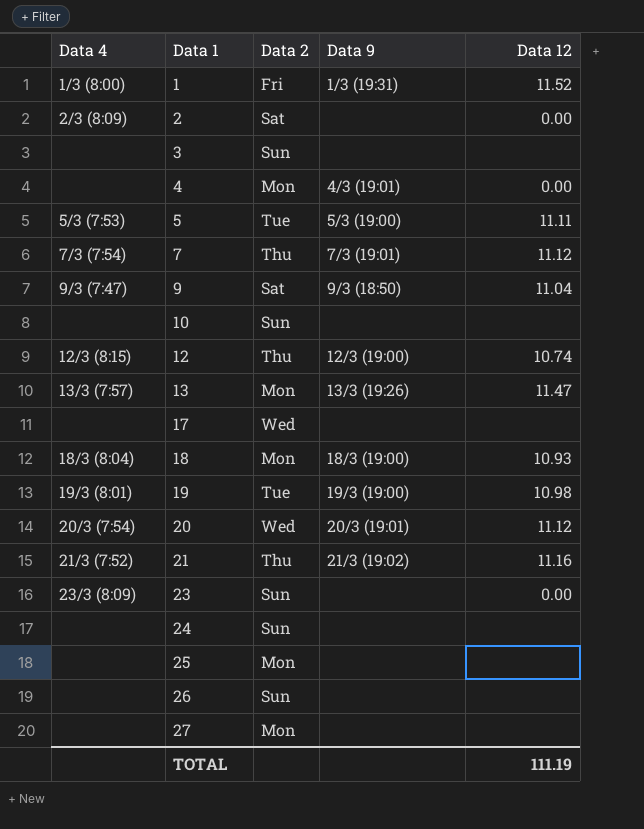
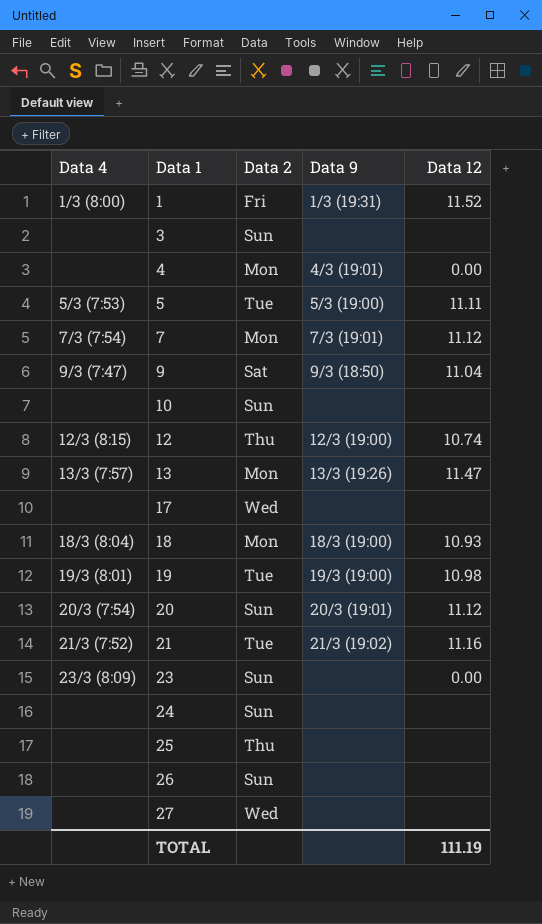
row 2: 2/3 (8:09) | Sat | none | 0.00 -> none
7 | Data 2: Thu -> Mon
20 | Data 2: Wed -> Sun
21 | Data 2: Thu -> Tue
25 | Data 2: Mon -> Thu
27 | Data 2: Mon -> Wed

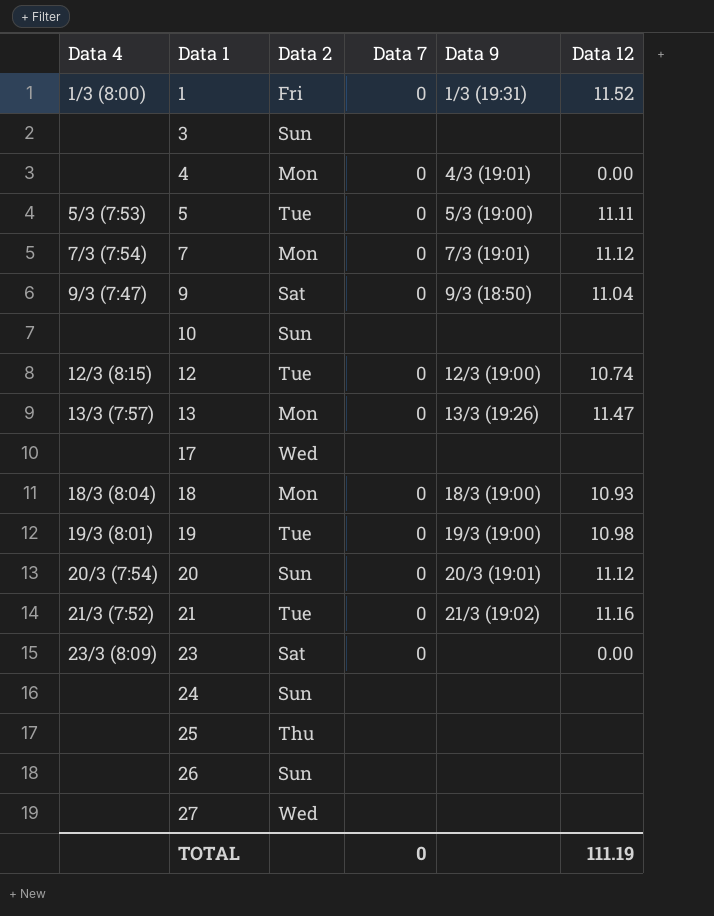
column Data 7 | position: none -> 4
12 | Data 2: Thu -> Tue
23 | Data 2: Sun -> Sat

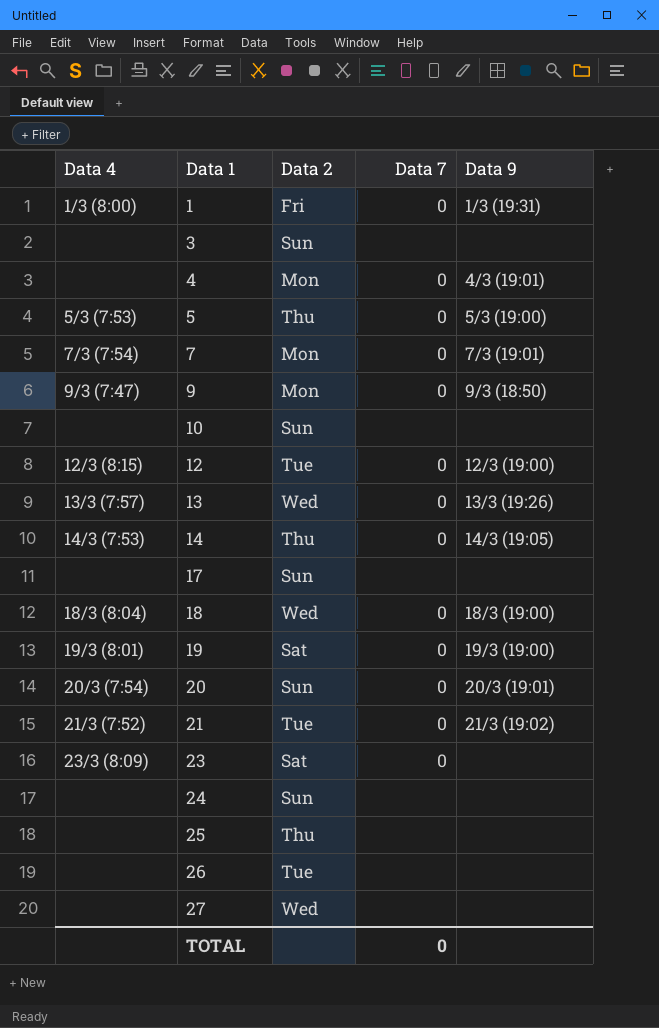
column Data 12 | position: 6 -> none
5 | Data 2: Tue -> Thu
9 | Data 2: Sat -> Mon
13 | Data 2: Mon -> Wed
row 14: none -> 14/3 (7:53) | Thu | 0 | 14/3 (19:05)
17 | Data 2: Wed -> Sun
18 | Data 2: Mon -> Wed
19 | Data 2: Tue -> Sat
26 | Data 2: Sun -> Tue

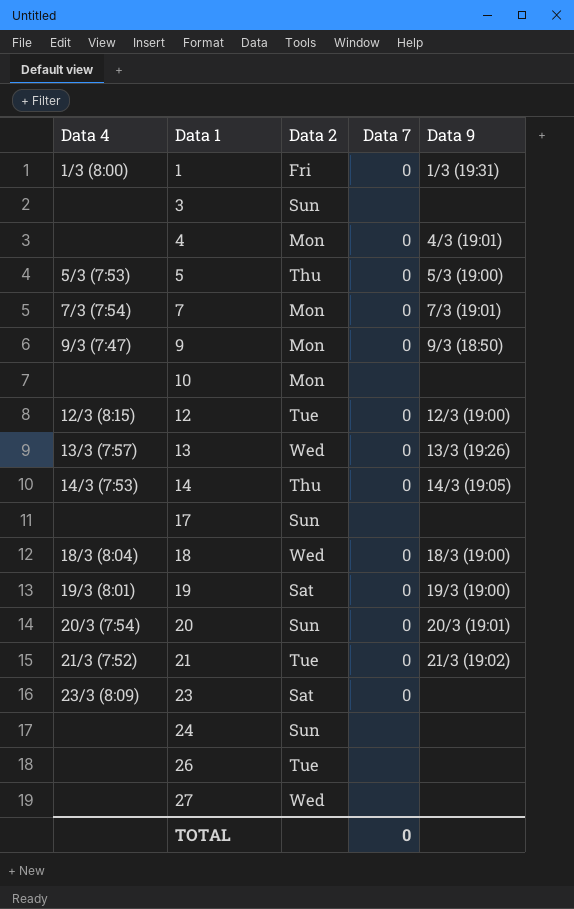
row 25: none | Thu | none | none -> none
10 | Data 2: Sun -> Mon

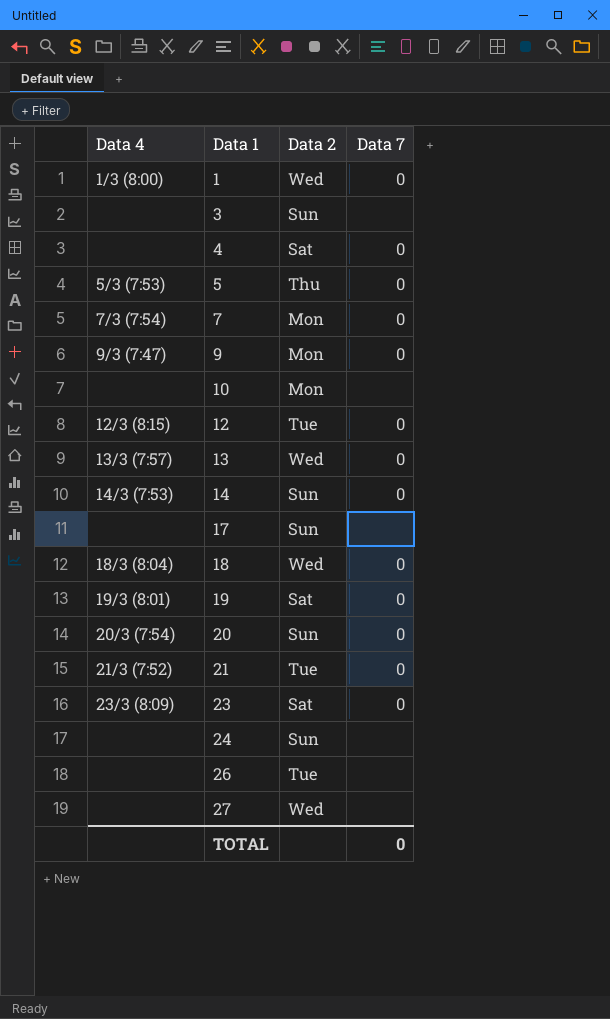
column Data 9 | position: 5 -> none
1 | Data 2: Fri -> Wed
4 | Data 2: Mon -> Sat
14 | Data 2: Thu -> Sun

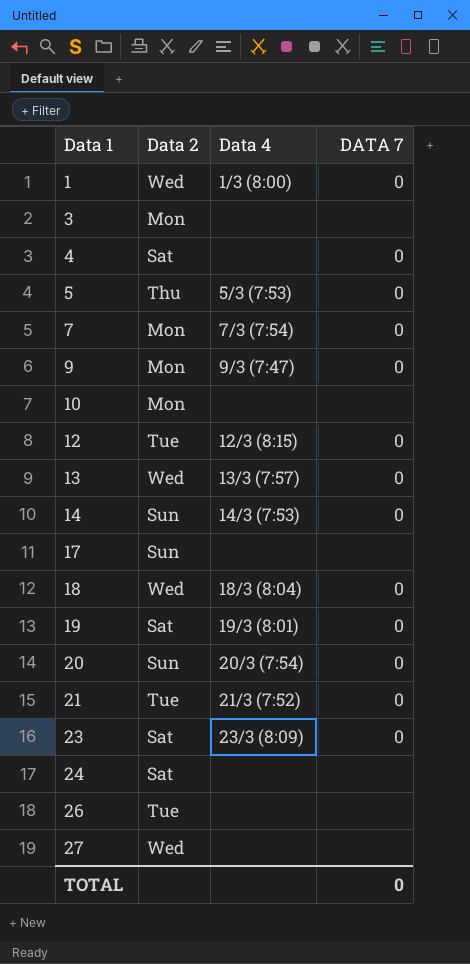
column Data 4 | position: 1 -> 3
column name: Data 7 -> DATA 7
3 | Data 2: Sun -> Mon
24 | Data 2: Sun -> Sat

